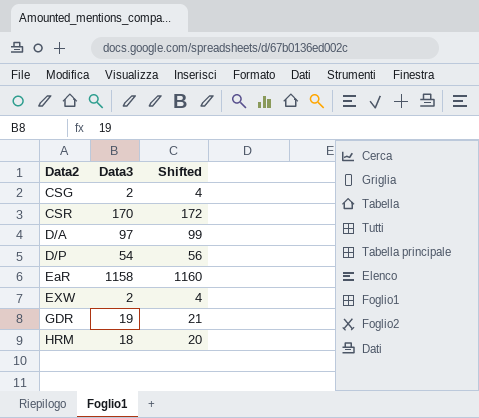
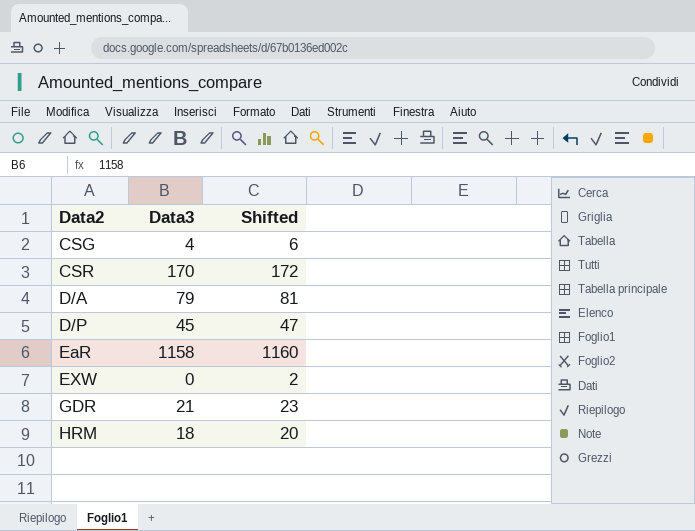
CSG | Data3: 2 -> 4
CSG | Shifted: 4 -> 6
D/A | Data3: 97 -> 79
D/A | Shifted: 99 -> 81
D/P | Data3: 54 -> 45
D/P | Shifted: 56 -> 47
EXW | Data3: 2 -> 0
EXW | Shifted: 4 -> 2
GDR | Data3: 19 -> 21
GDR | Shifted: 21 -> 23

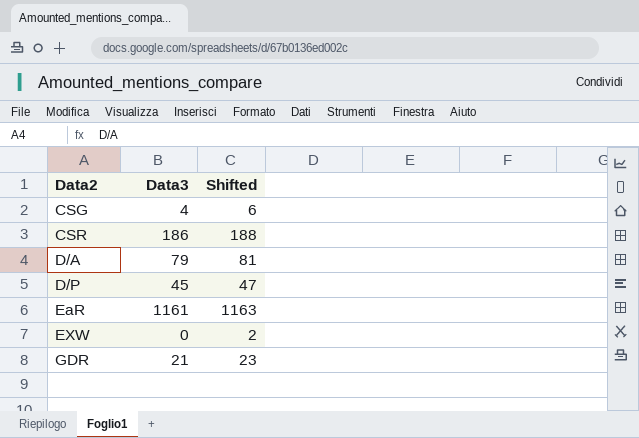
row HRM: 18 | 20 -> none
CSR | Data3: 170 -> 186
CSR | Shifted: 172 -> 188
EaR | Data3: 1158 -> 1161
EaR | Shifted: 1160 -> 1163

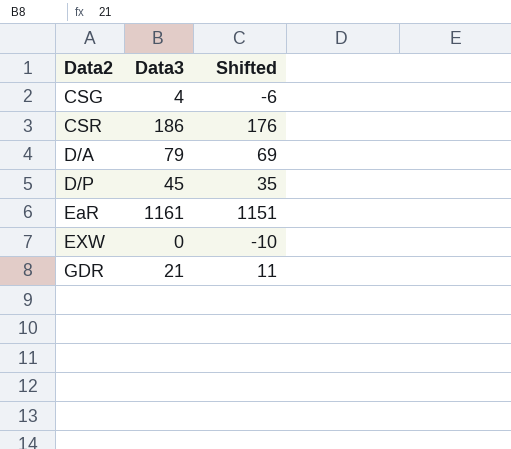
column Shifted | formula: [Data3] + 2 -> [Data3] - 10

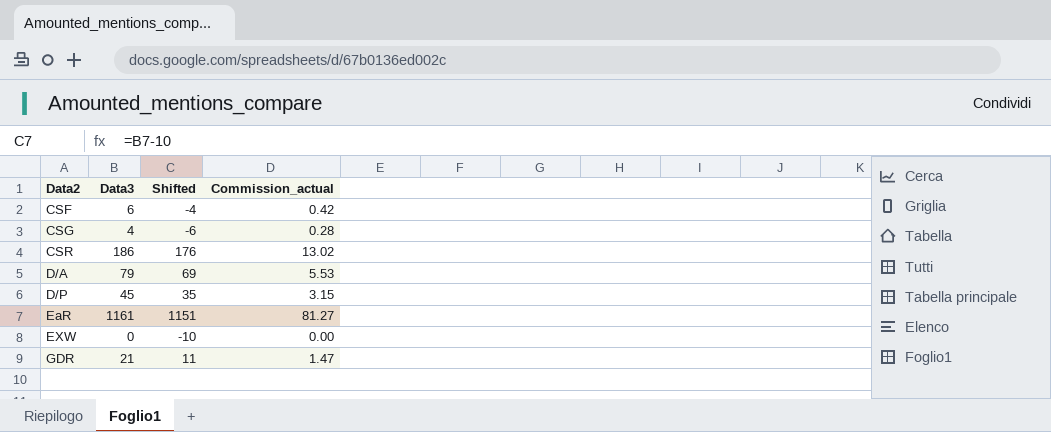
column Commission_actual | formula: none -> [Data3] * 0.07
row CSF: none -> 6 | -4 | 0.42

